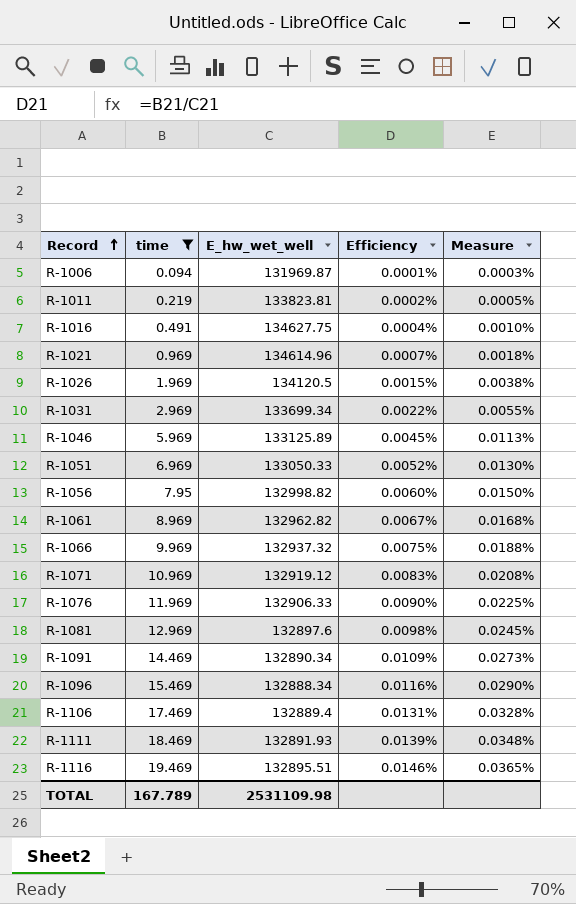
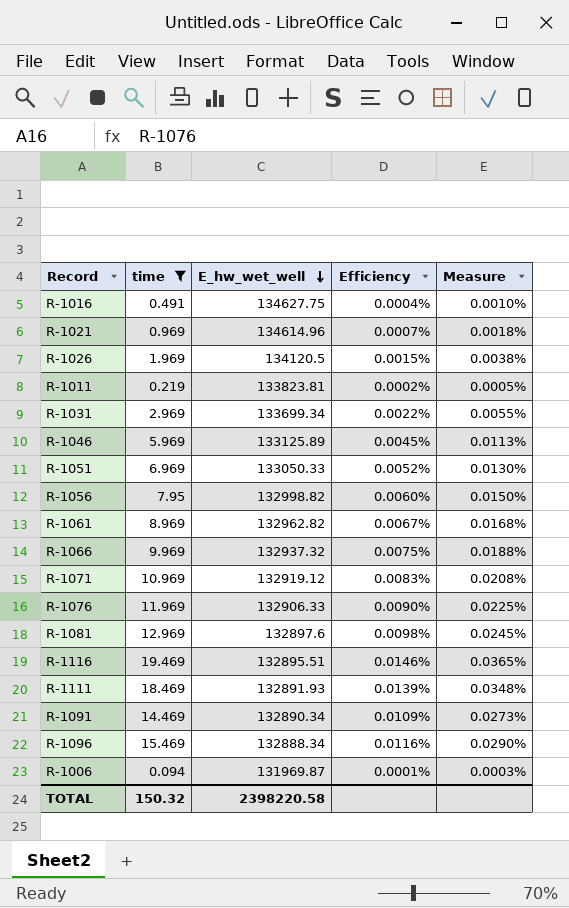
row order: Record ascending -> E_hw_wet_well descending
row R-1106: 17.469 | 132889.4 | 0.0131% | 0.0328% -> none
TOTAL | time: 167.789 -> 150.32
TOTAL | E_hw_wet_well: 2531109.98 -> 2398220.58

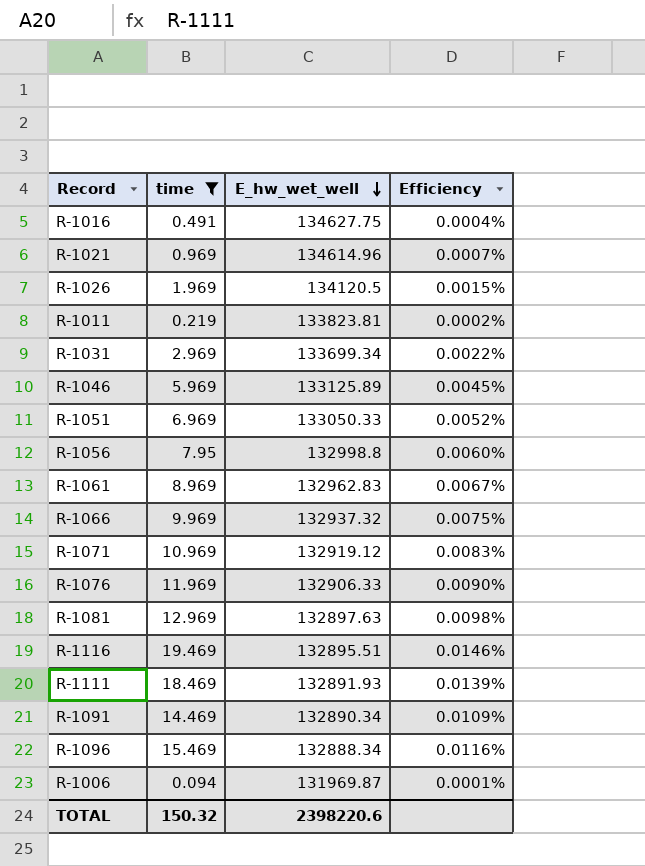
column Measure | formula: [Efficiency] * 2.5 -> none
R-1056 | E_hw_wet_well: 132998.82 -> 132998.8
R-1061 | E_hw_wet_well: 132962.82 -> 132962.83
R-1081 | E_hw_wet_well: 132897.6 -> 132897.63
TOTAL | E_hw_wet_well: 2398220.58 -> 2398220.6

